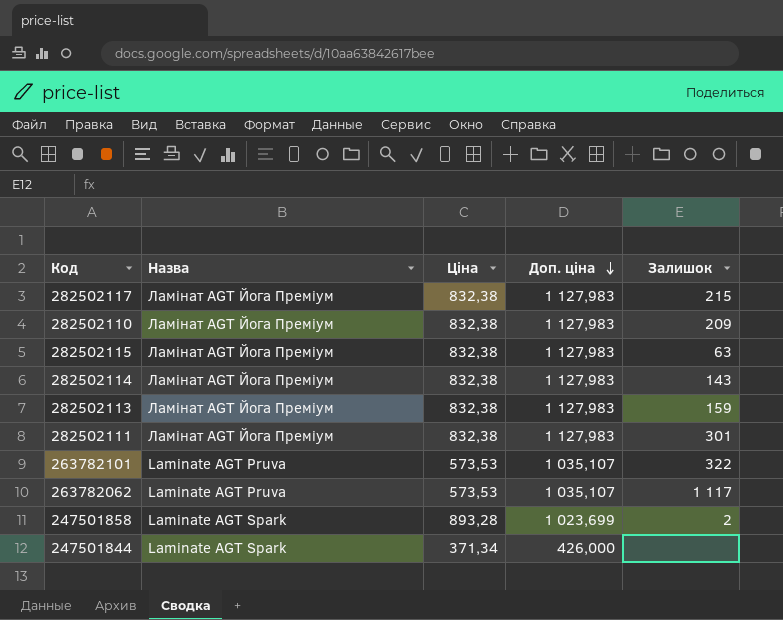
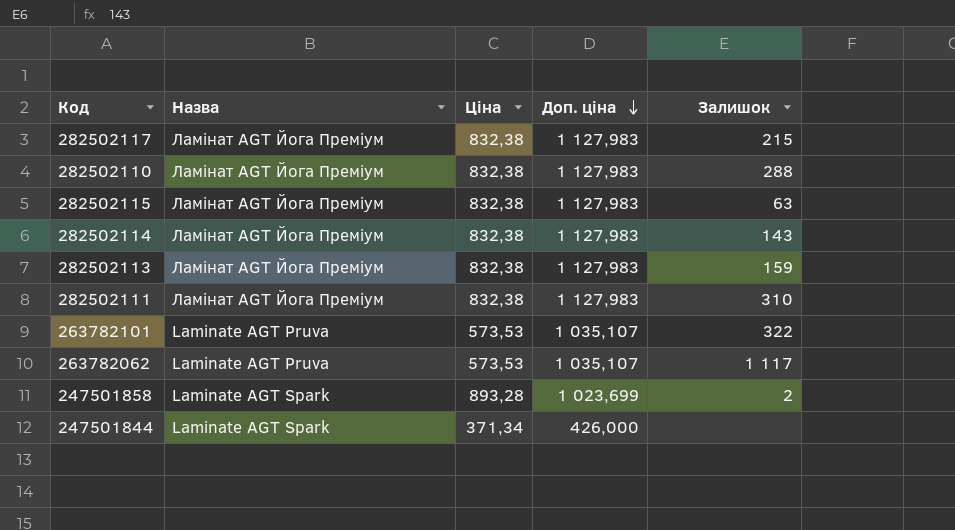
282502110 | Залишок: 209 -> 288
282502111 | Залишок: 301 -> 310

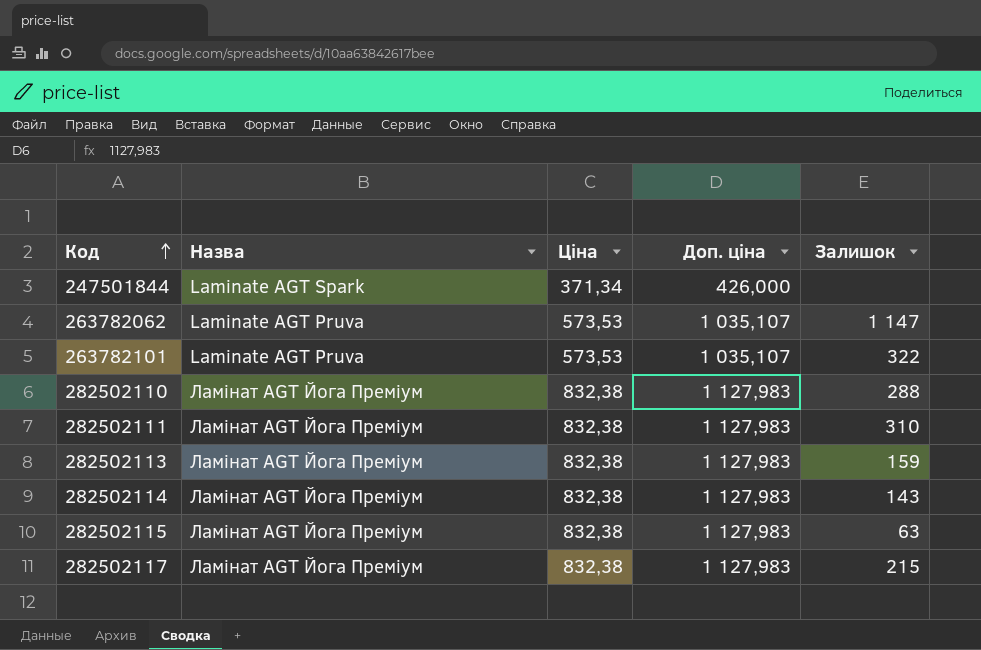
row order: Доп. ціна descending -> Код ascending
row 247501858: Laminate AGT Spark | 893,28 | 1 023,699 | 2 -> none
263782062 | Залишок: 1 117 -> 1 147

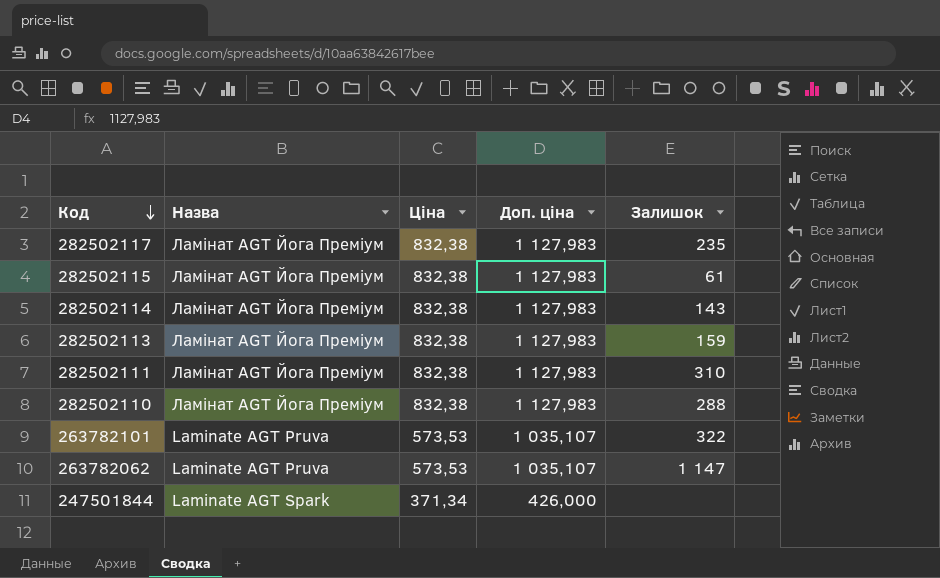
row order: Код ascending -> Код descending
282502117 | Залишок: 215 -> 235
282502115 | Залишок: 63 -> 61

